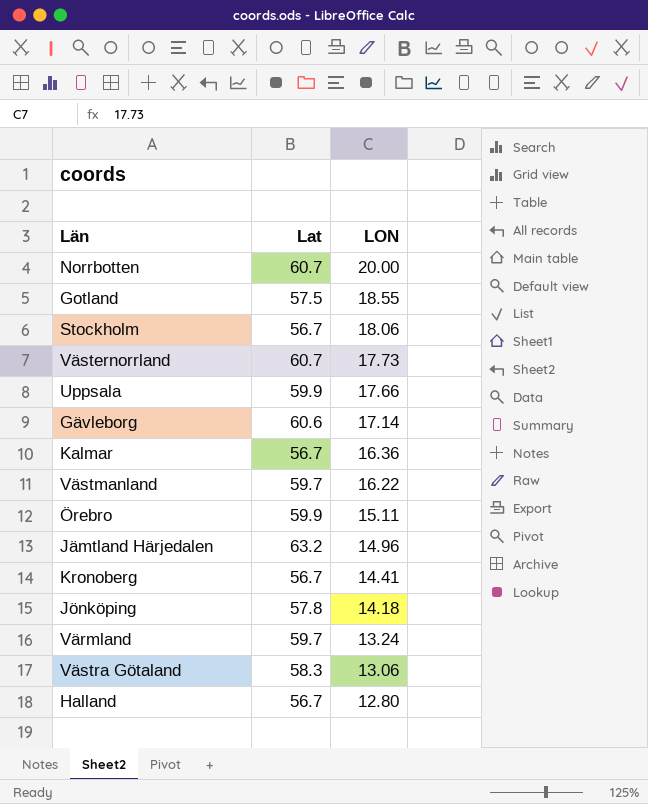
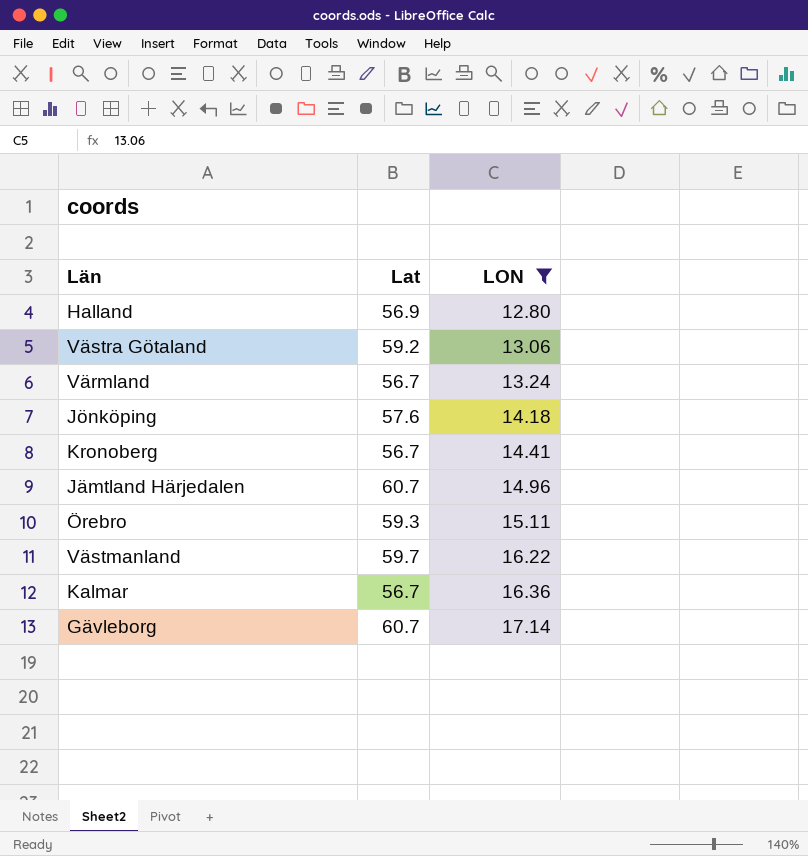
filter: none -> LON <= 17.14
row order: LON descending -> LON ascending
Halland | Lat: 56.7 -> 56.9
Västra Götaland | Lat: 58.3 -> 59.2
Värmland | Lat: 59.7 -> 56.7
Jönköping | Lat: 57.8 -> 57.6
Jämtland Härjedalen | Lat: 63.2 -> 60.7
Örebro | Lat: 59.9 -> 59.3
Gävleborg | Lat: 60.6 -> 60.7

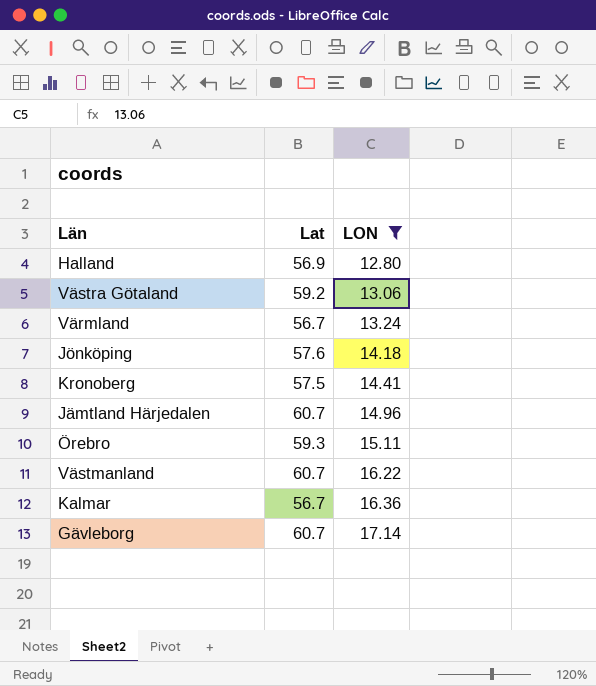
Kronoberg | Lat: 56.7 -> 57.5
Västmanland | Lat: 59.7 -> 60.7

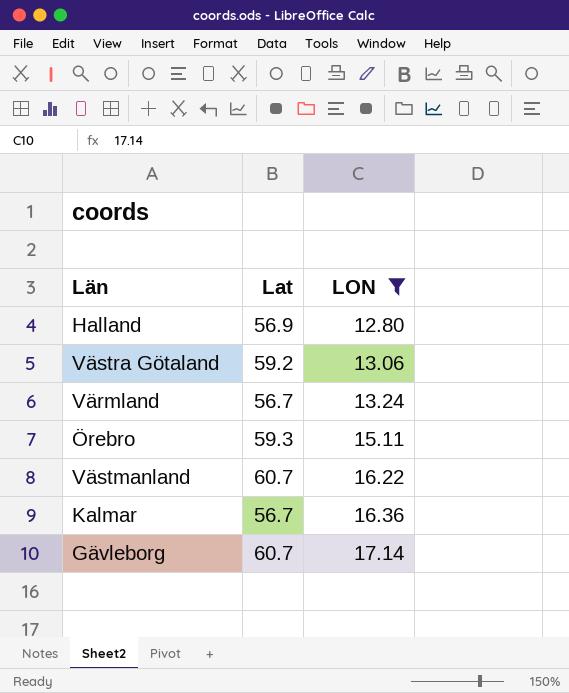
row Jönköping: 57.6 | 14.18 -> none
row Kronoberg: 57.5 | 14.41 -> none
row Jämtland Härjedalen: 60.7 | 14.96 -> none

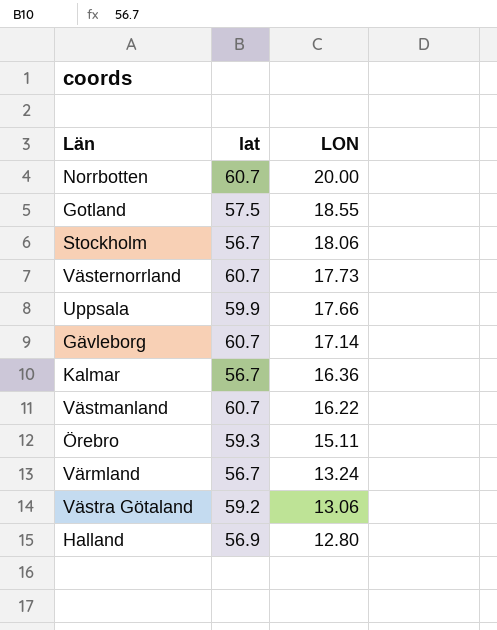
filter: LON <= 17.14 -> none
row order: LON ascending -> LON descending
column name: Lat -> lat

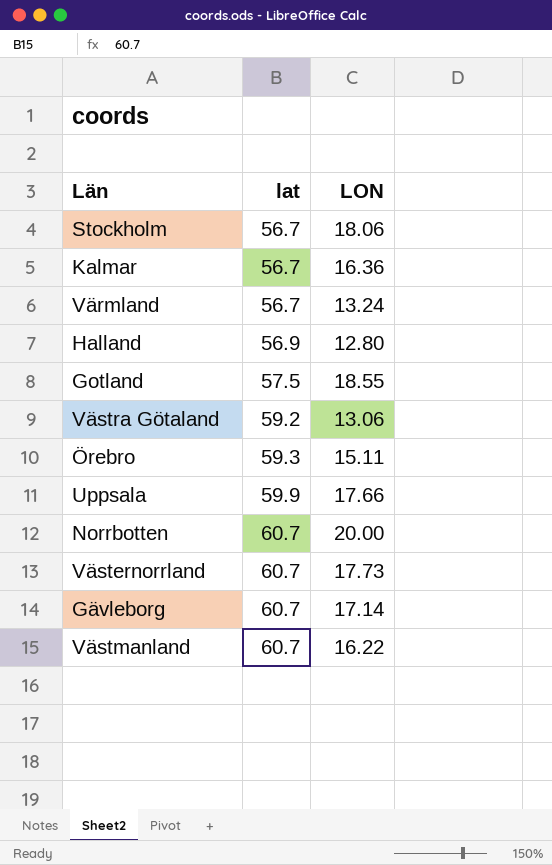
row order: LON descending -> lat ascending

